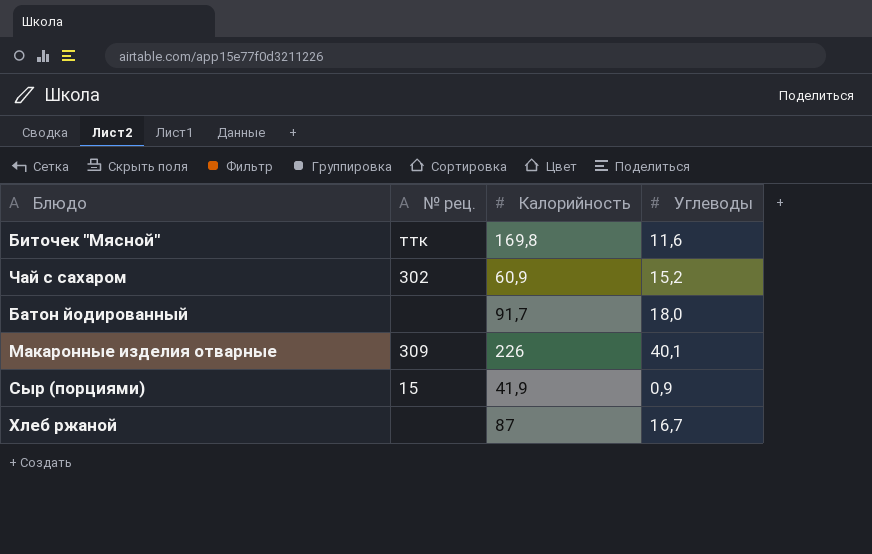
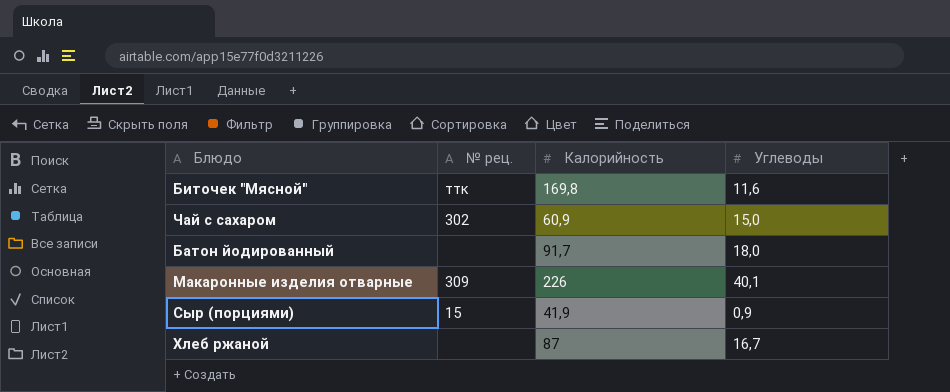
Чай с сахаром | Углеводы: 15,2 -> 15,0

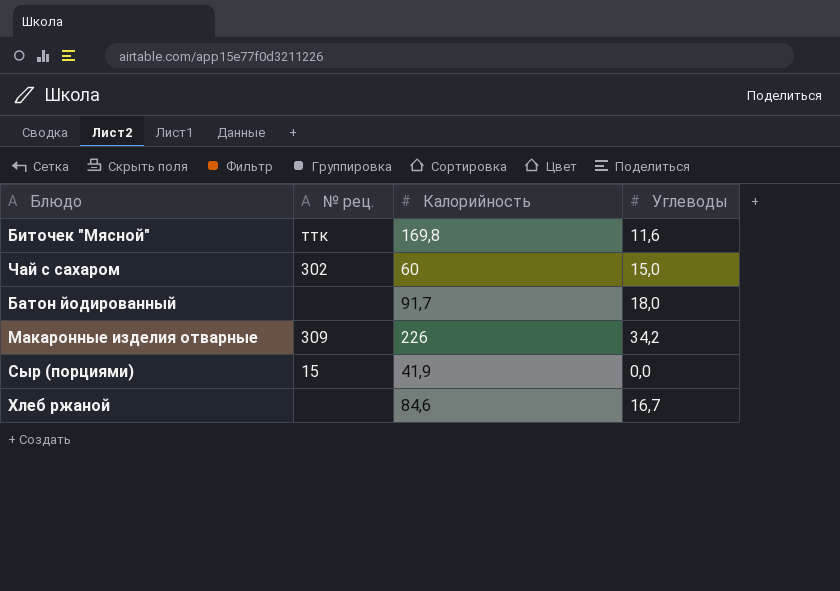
Чай с сахаром | Калорийность: 60,9 -> 60
Макаронные изделия отварные | Углеводы: 40,1 -> 34,2
Сыр (порциями) | Углеводы: 0,9 -> 0,0
Хлеб ржаной | Калорийность: 87 -> 84,6

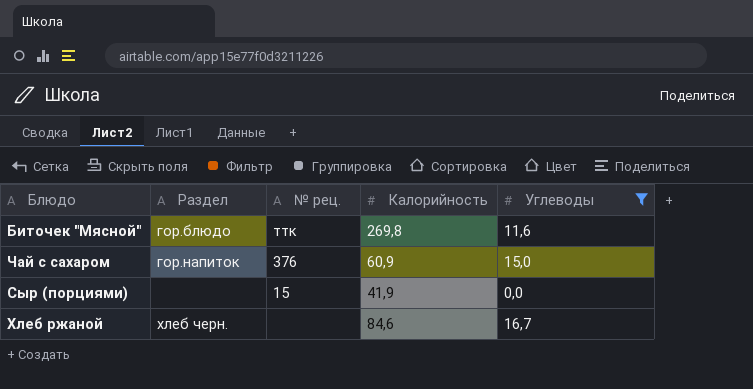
filter: none -> Углеводы <= 16,7
column Раздел | position: none -> 2
Биточек "Мясной" | Калорийность: 169,8 -> 269,8
Чай с сахаром | № рец.: 302 -> 376
Чай с сахаром | Калорийность: 60 -> 60,9

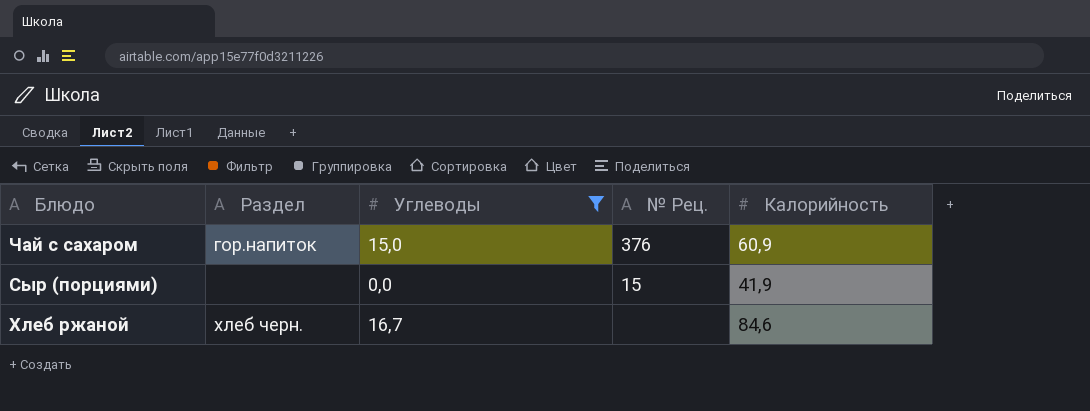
column Углеводы | position: 5 -> 3
column name: № рец. -> № Рец.
row Биточек "Мясной": гор.блюдо | ттк | 269,8 | 11,6 -> none

